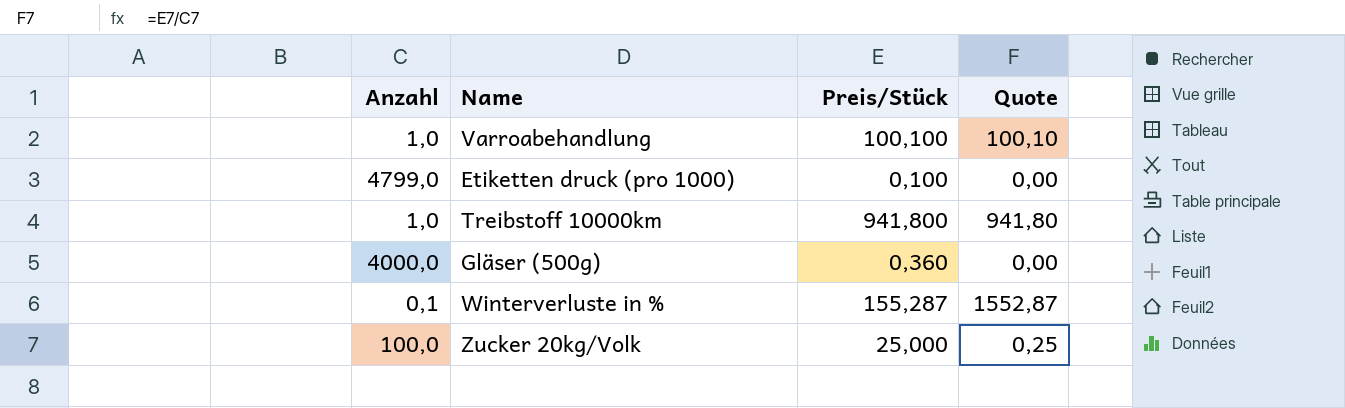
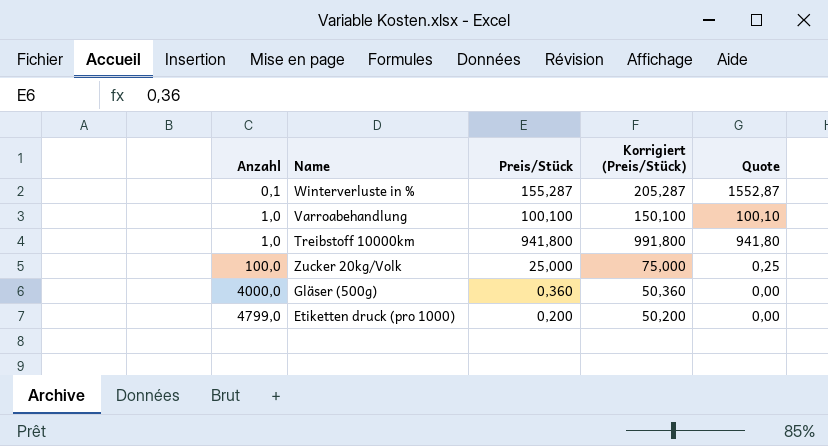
row order: none -> Anzahl ascending
column Korrigiert (Preis/Stück) | formula: none -> [Preis/Stück] + 50
Etiketten druck (pro 1000) | Preis/Stück: 0,100 -> 0,200

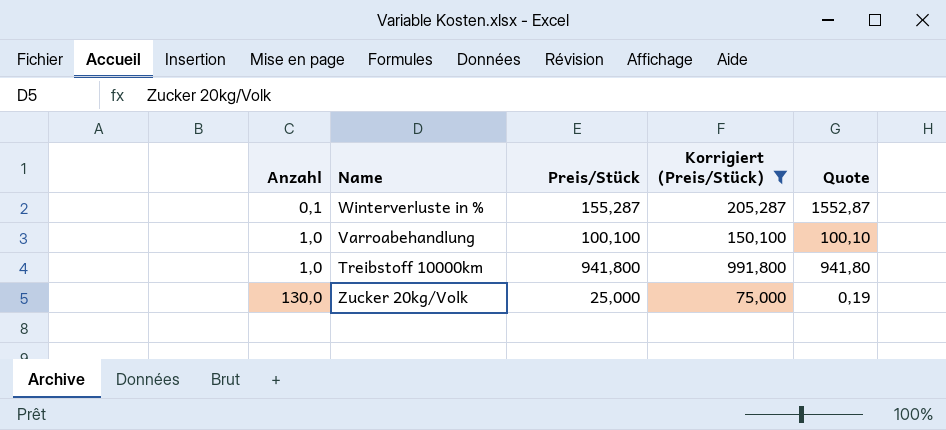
filter: none -> Korrigiert (Preis/Stück) >= 75,000
Zucker 20kg/Volk | Anzahl: 100,0 -> 130,0
Zucker 20kg/Volk | Quote: 0,25 -> 0,19

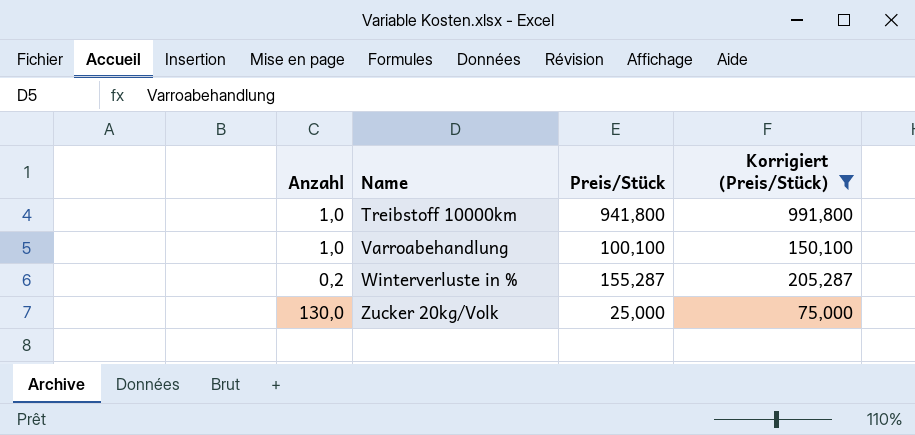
row order: Anzahl ascending -> Name ascending
column Quote | formula: [Preis/Stück] / [Anzahl] -> none
Winterverluste in % | Anzahl: 0,1 -> 0,2

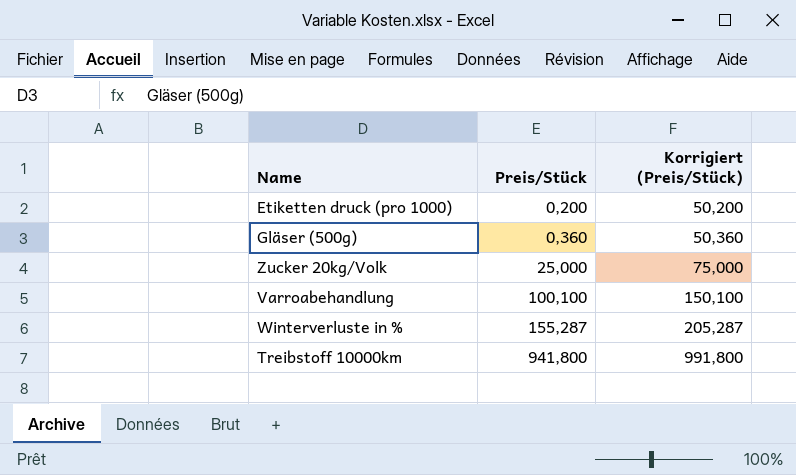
filter: Korrigiert (Preis/Stück) >= 75,000 -> none
row order: Name ascending -> Preis/Stück ascending
column Anzahl | position: 1 -> none

